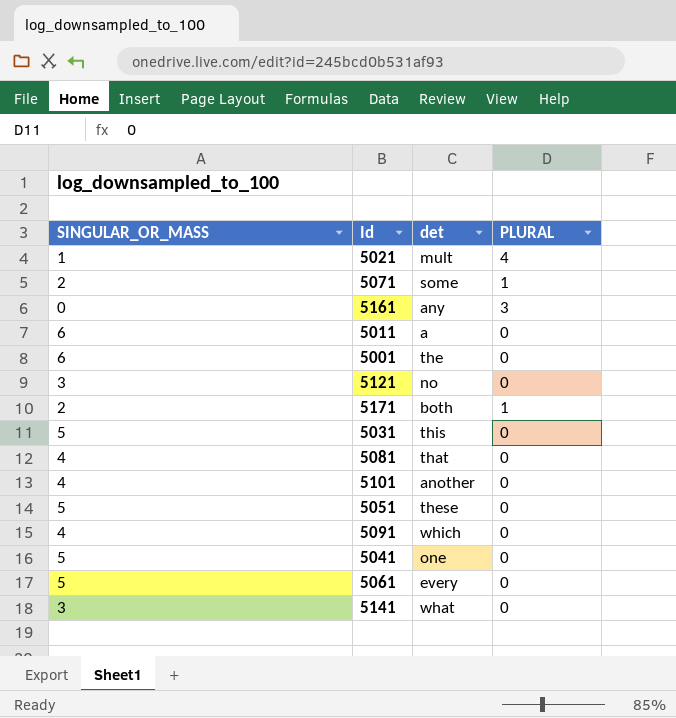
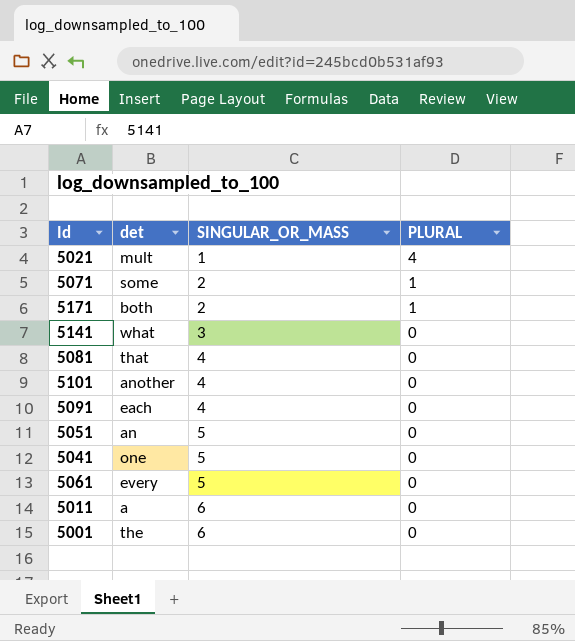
row order: none -> SINGULAR_OR_MASS ascending
column SINGULAR_OR_MASS | position: 1 -> 3
row 5161: 0 | any | 3 -> none
row 5121: 3 | no | 0 -> none
row 5031: 5 | this | 0 -> none
5091 | det: which -> each
5051 | det: these -> an

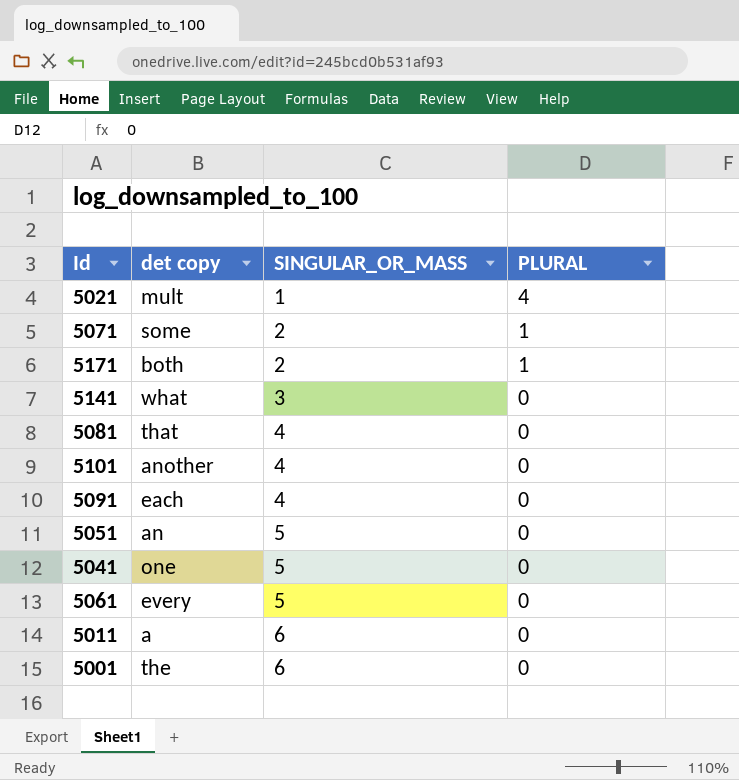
column name: det -> det copy

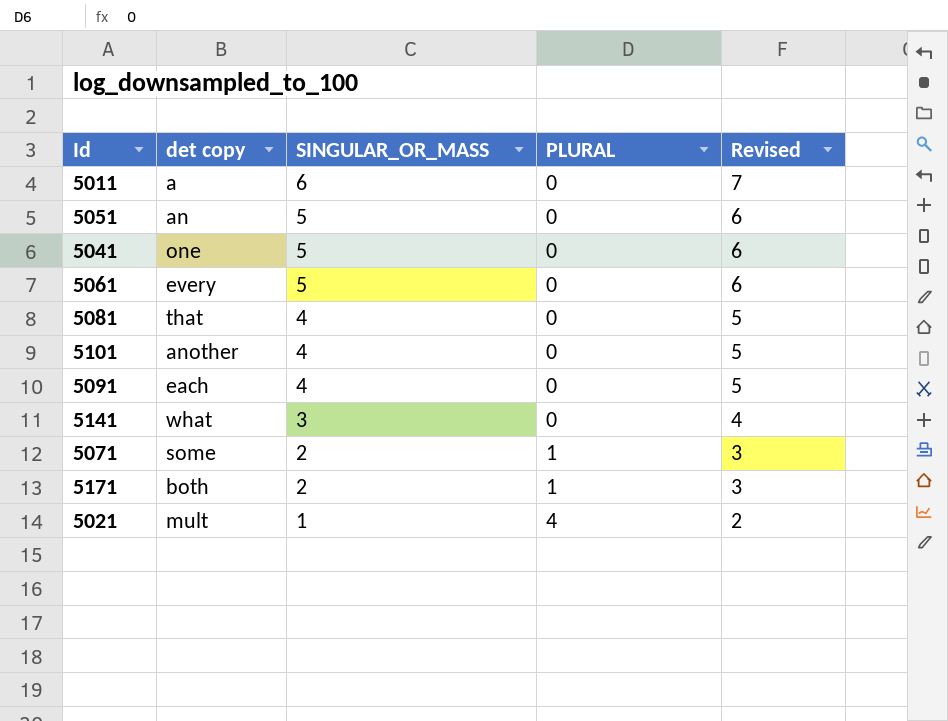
row order: SINGULAR_OR_MASS ascending -> SINGULAR_OR_MASS descending
column Revised | formula: none -> [SINGULAR_OR_MASS] + 1
row 5001: the | 6 | 0 -> none

